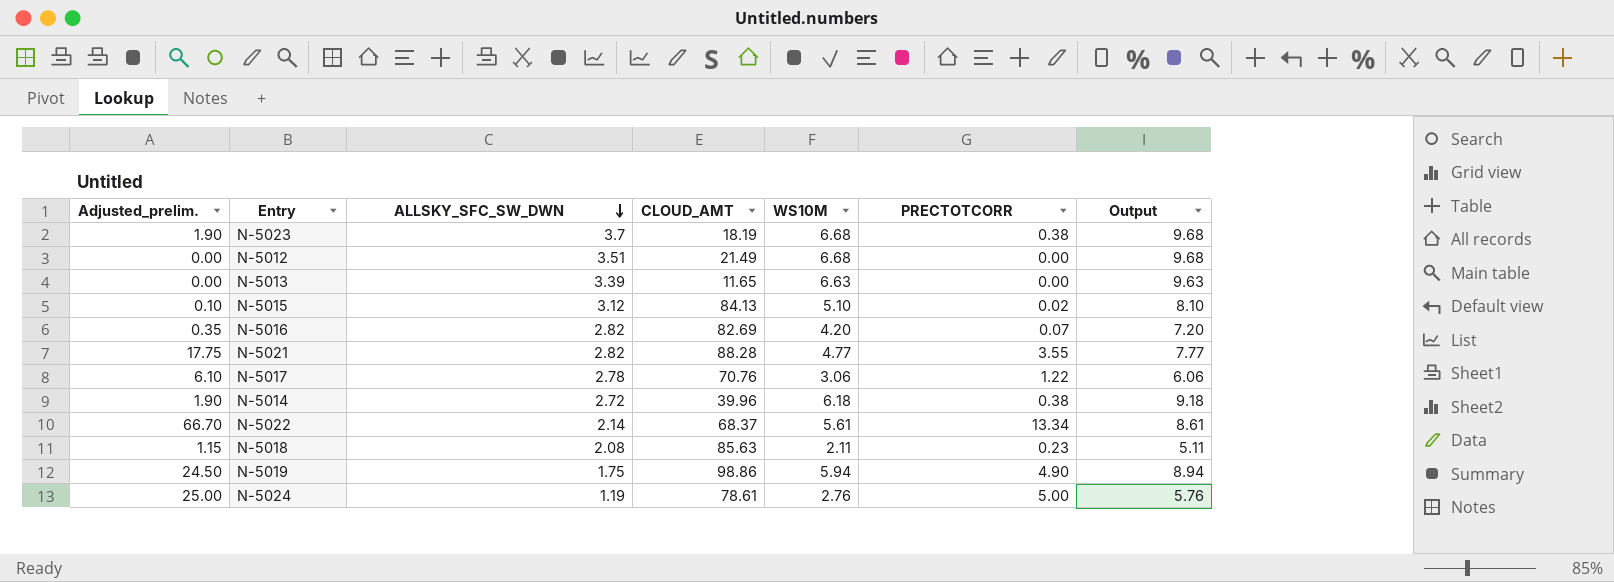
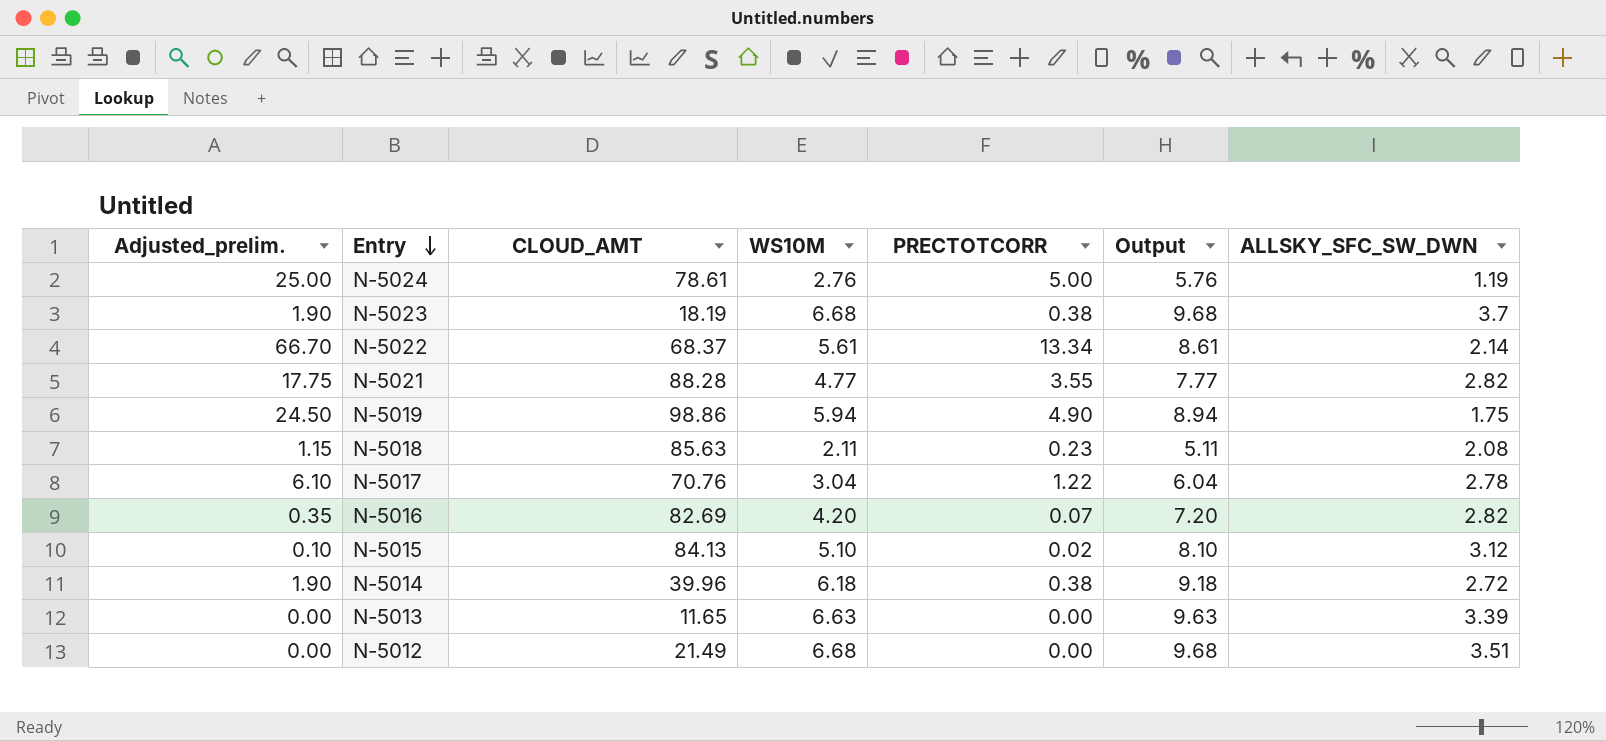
row order: ALLSKY_SFC_SW_DWN descending -> Entry descending
column ALLSKY_SFC_SW_DWN | position: 3 -> 7
N-5017 | WS10M: 3.06 -> 3.04
N-5017 | Output: 6.06 -> 6.04

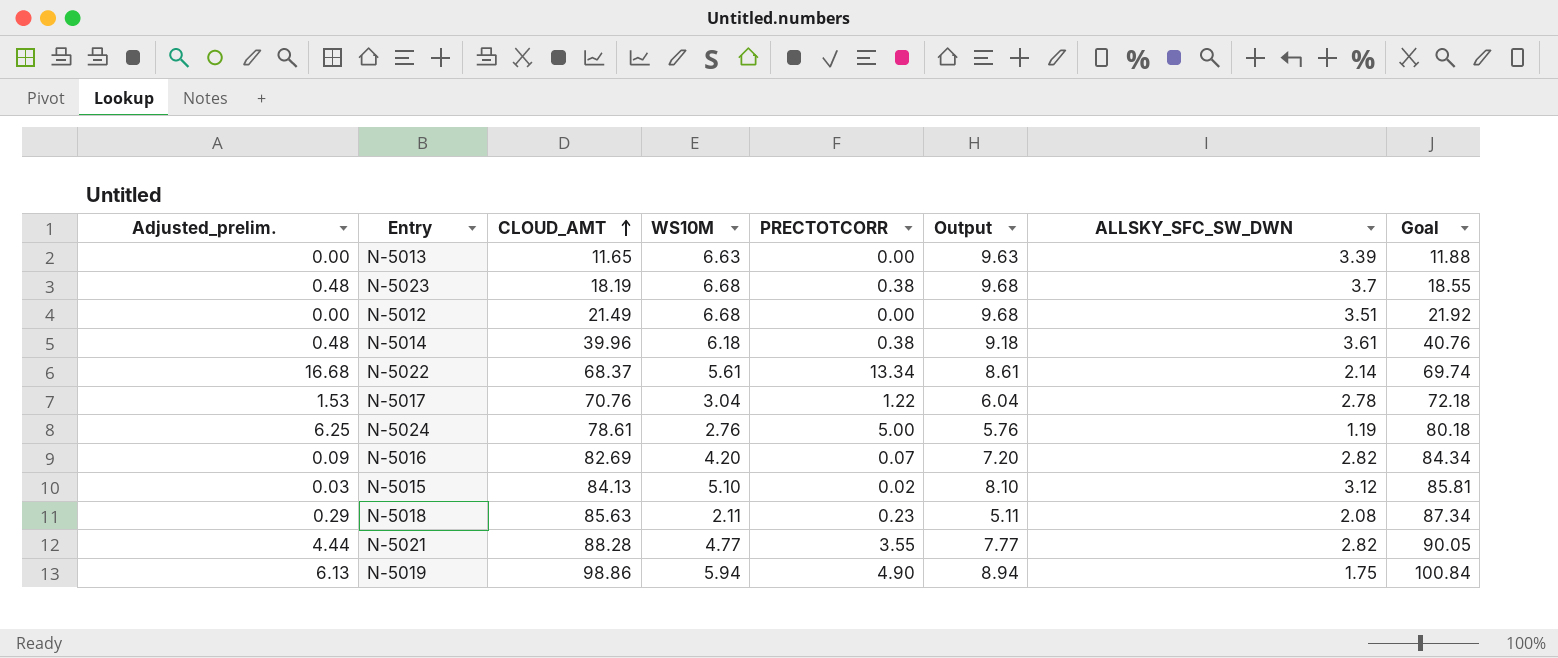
row order: Entry descending -> CLOUD_AMT ascending
column Adjusted_prelim. | formula: [PRECTOTCORR] * 5 -> [PRECTOTCORR] * 1.25
column Goal | formula: none -> [CLOUD_AMT] * 1.02
N-5014 | ALLSKY_SFC_SW_DWN: 2.72 -> 3.61

